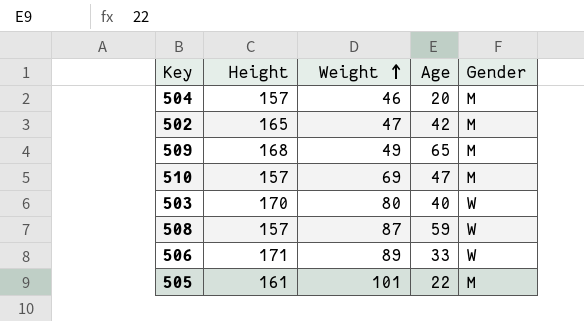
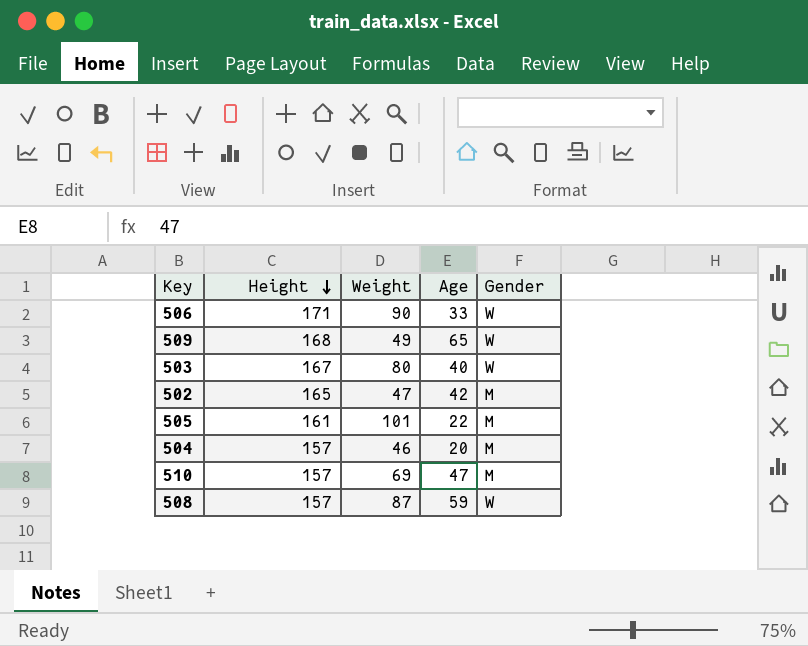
row order: Weight ascending -> Height descending
506 | Weight: 89 -> 90
509 | Gender: M -> W
503 | Height: 170 -> 167

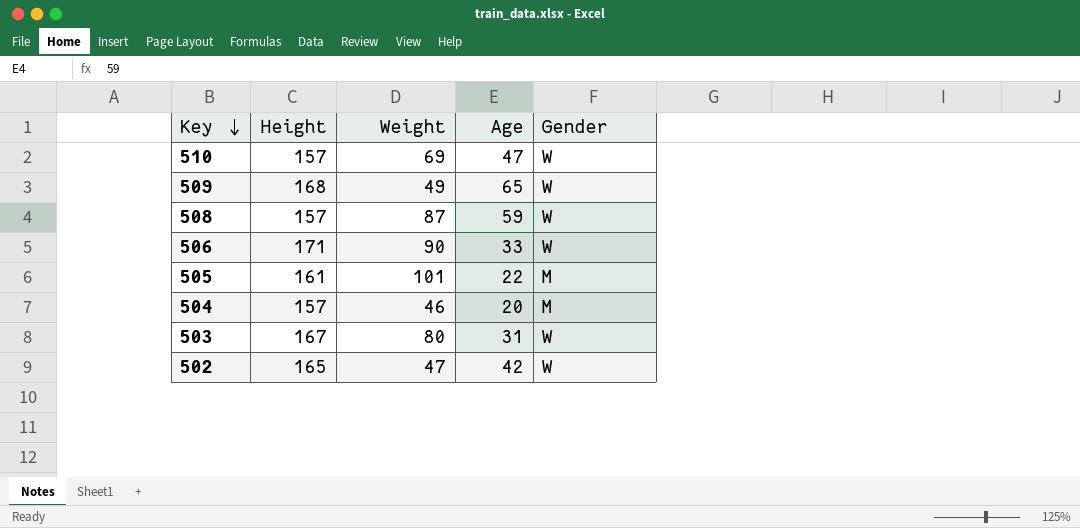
row order: Height descending -> Key descending
510 | Gender: M -> W
503 | Age: 40 -> 31
502 | Gender: M -> W

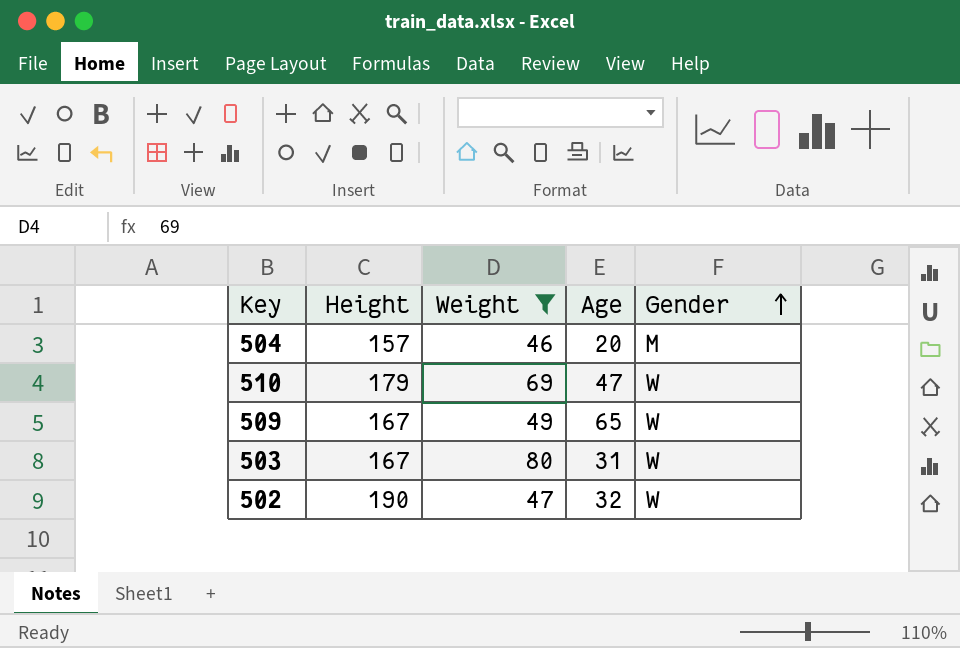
filter: none -> Weight <= 80
row order: Key descending -> Gender ascending
510 | Height: 157 -> 179
509 | Height: 168 -> 167
502 | Height: 165 -> 190
502 | Age: 42 -> 32

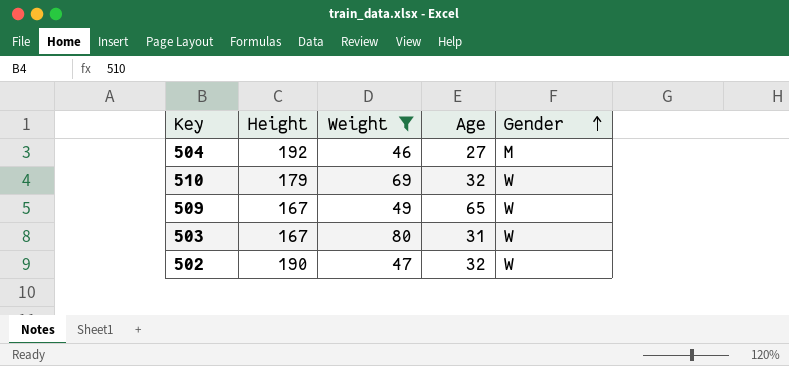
504 | Height: 157 -> 192
504 | Age: 20 -> 27
510 | Age: 47 -> 32

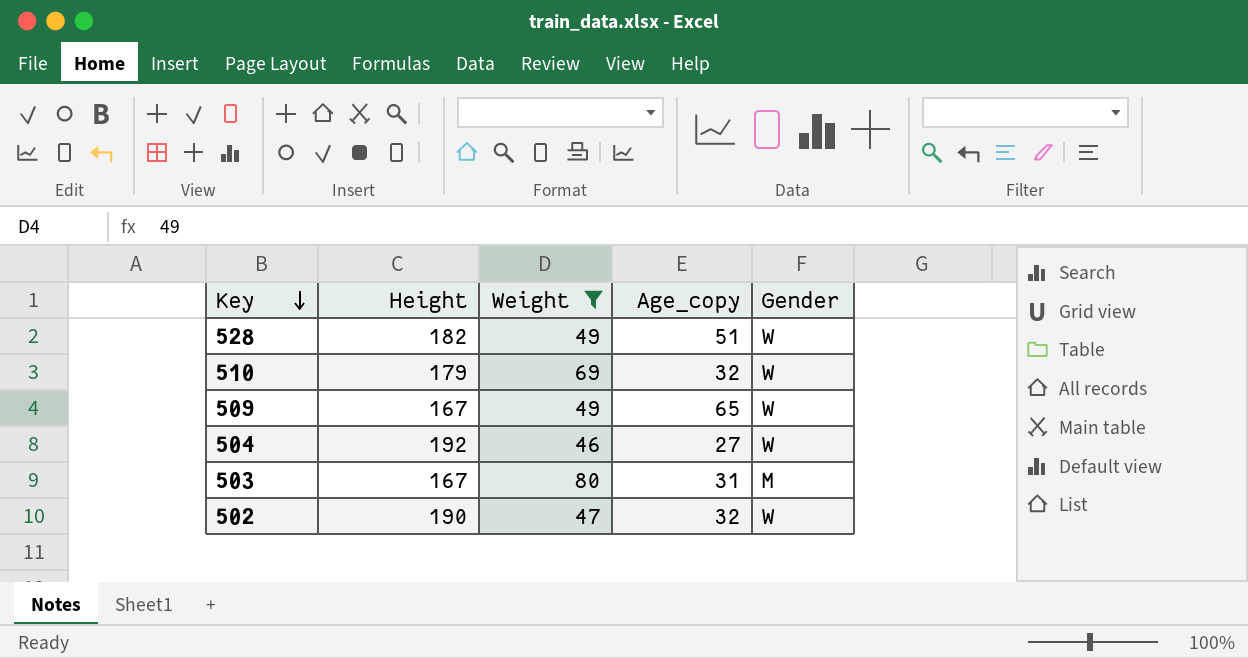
row order: Gender ascending -> Key descending
column name: Age -> Age_copy
row 528: none -> 182 | 49 | 51 | W
504 | Gender: M -> W
503 | Gender: W -> M

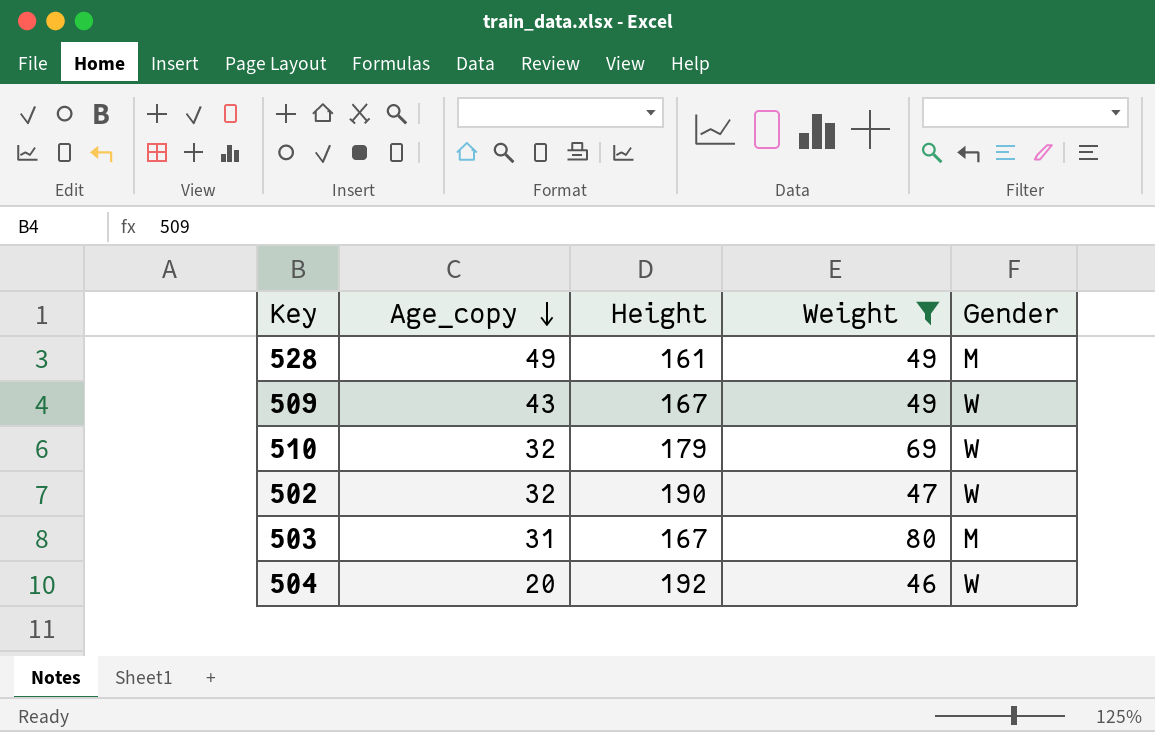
row order: Key descending -> Age_copy descending
column Age_copy | position: 4 -> 2
528 | Age_copy: 51 -> 49
528 | Height: 182 -> 161
528 | Gender: W -> M
509 | Age_copy: 65 -> 43
504 | Age_copy: 27 -> 20

